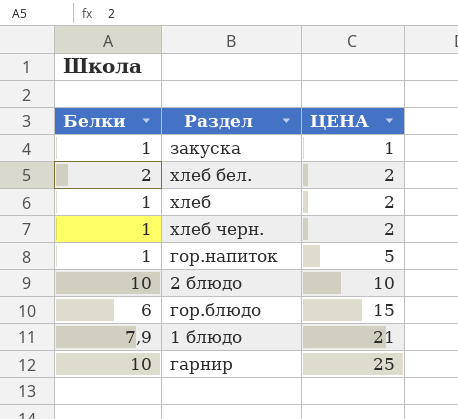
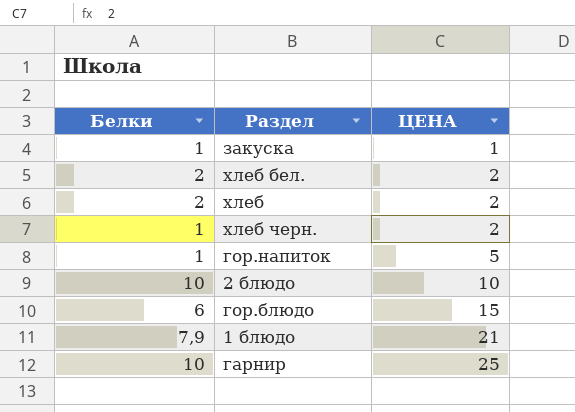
хлеб | Белки: 1 -> 2

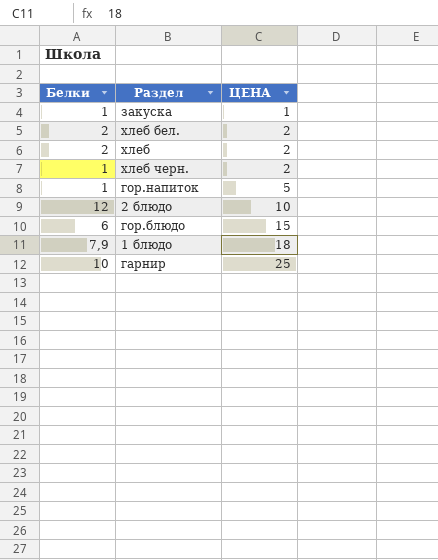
2 блюдо | Белки: 10 -> 12
1 блюдо | ЦЕНА: 21 -> 18

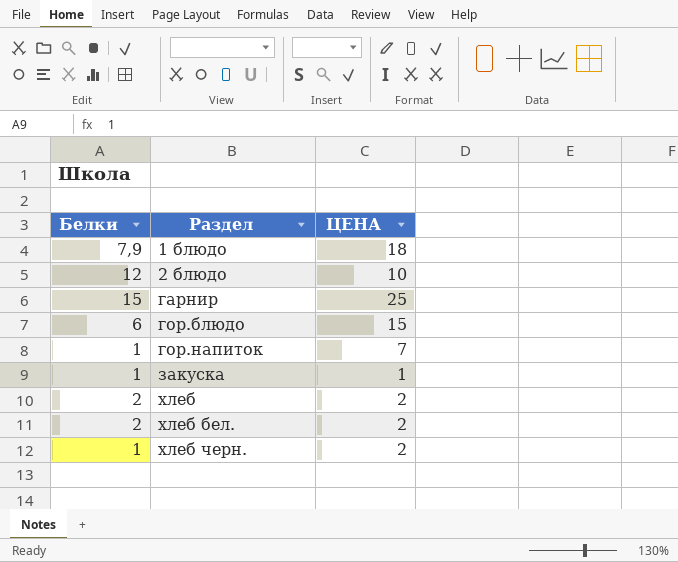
row order: ЦЕНА ascending -> Раздел ascending
гарнир | Белки: 10 -> 15
гор.напиток | ЦЕНА: 5 -> 7

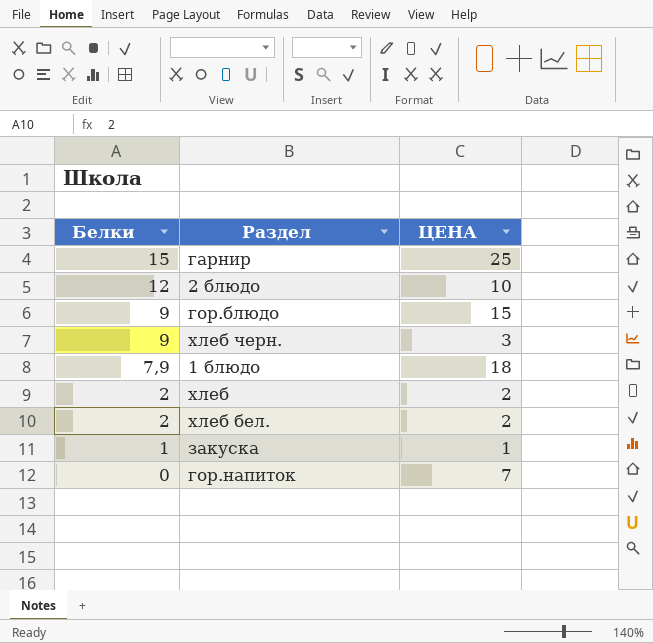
row order: Раздел ascending -> Белки descending
гор.блюдо | Белки: 6 -> 9
хлеб черн. | Белки: 1 -> 9
хлеб черн. | ЦЕНА: 2 -> 3
гор.напиток | Белки: 1 -> 0

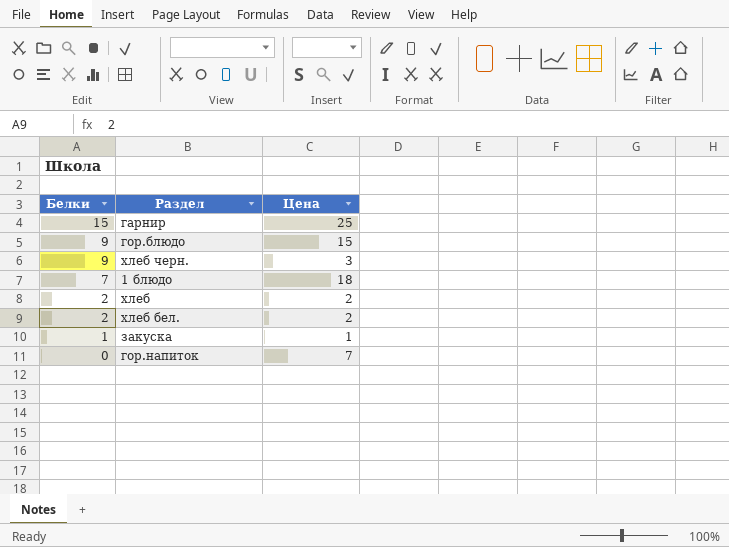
column name: ЦЕНА -> Цена
row 2 блюдо: 12 | 10 -> none
1 блюдо | Белки: 7,9 -> 7

